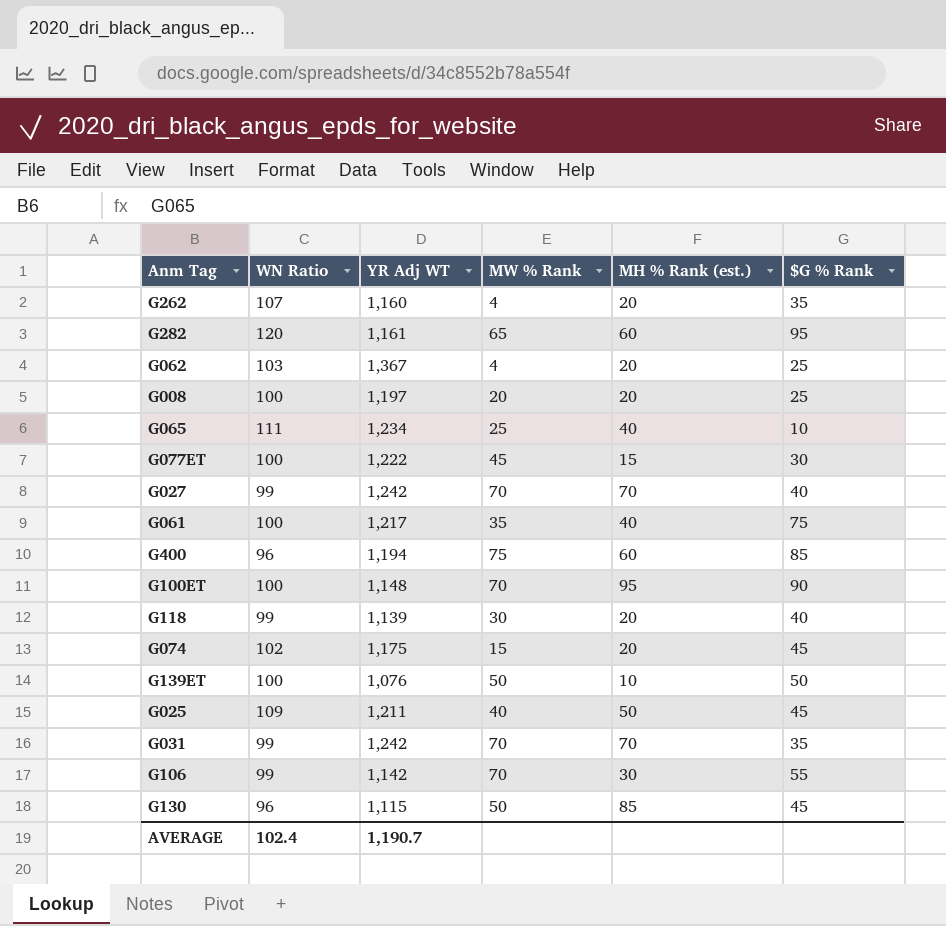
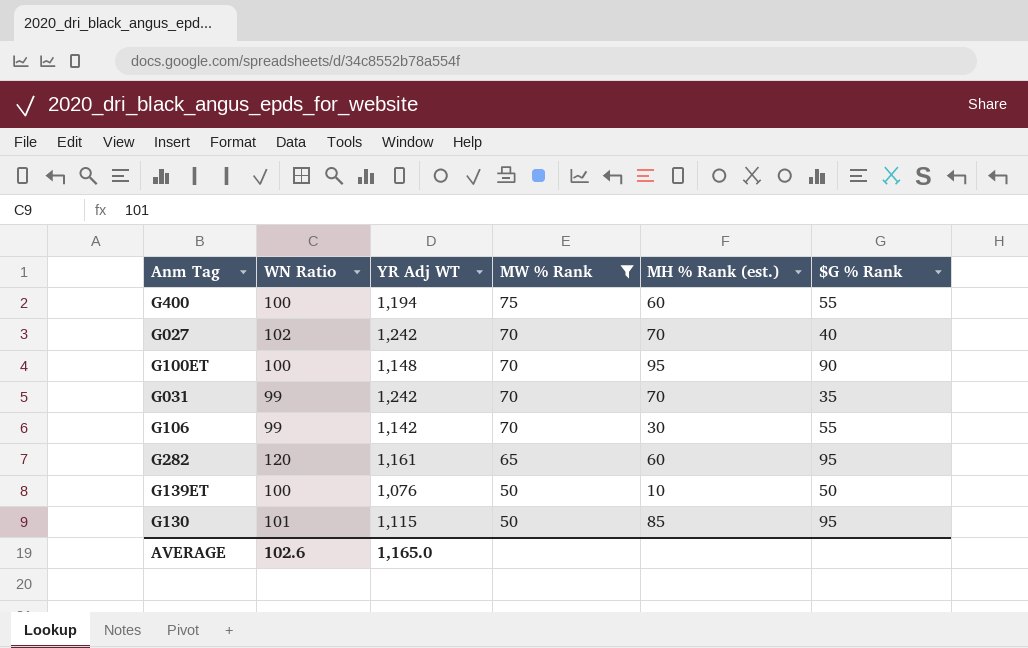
filter: none -> MW % Rank >= 50
row order: none -> MW % Rank descending
G400 | WN Ratio: 96 -> 100
G400 | $G % Rank: 85 -> 55
G027 | WN Ratio: 99 -> 102
G130 | WN Ratio: 96 -> 101
G130 | $G % Rank: 45 -> 95
AVERAGE | WN Ratio: 102.4 -> 102.6
AVERAGE | YR Adj WT: 1,190.7 -> 1,165.0

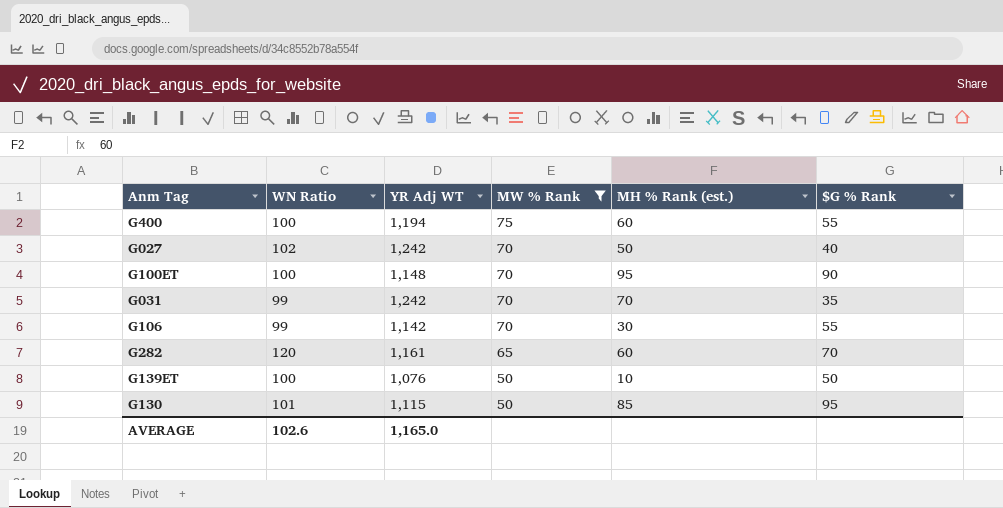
G027 | MH % Rank (est.): 70 -> 50
G282 | $G % Rank: 95 -> 70

